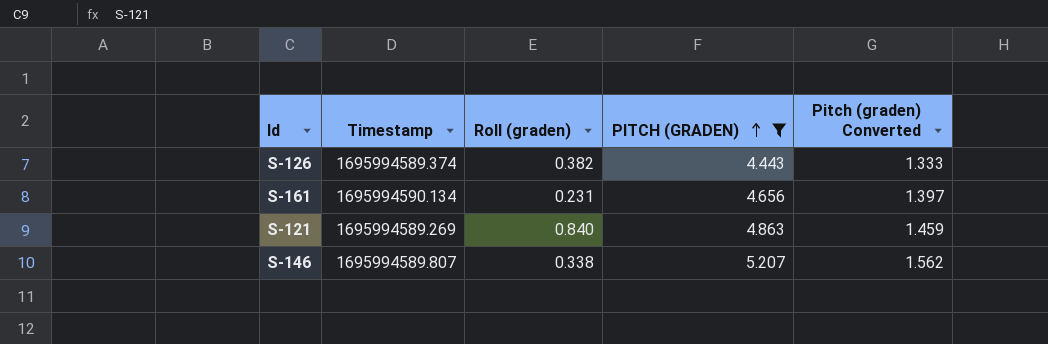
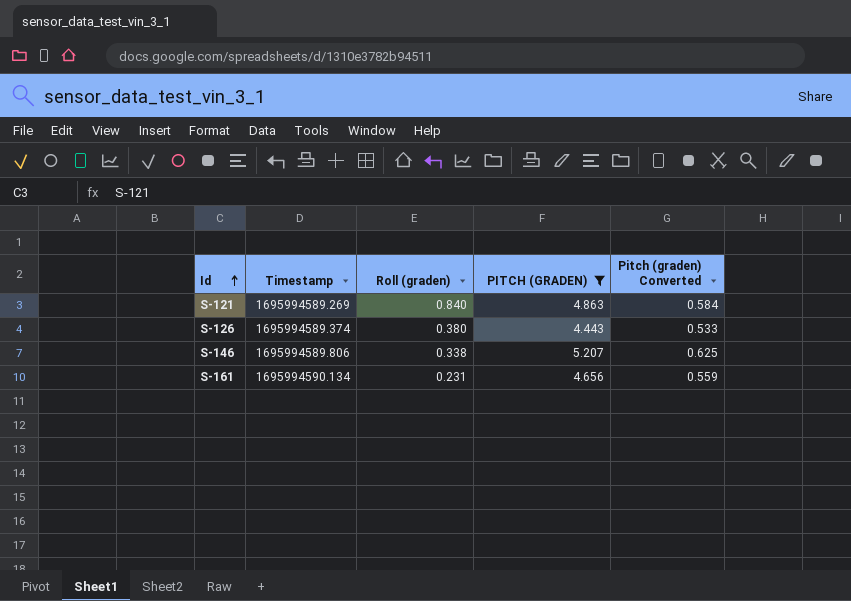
row order: PITCH (GRADEN) ascending -> Id ascending
column Pitch (graden) Converted | formula: [PITCH (GRADEN)] * 0.3 -> [PITCH (GRADEN)] * 0.12
S-126 | Roll (graden): 0.382 -> 0.380
S-146 | Timestamp: 1695994589.807 -> 1695994589.806

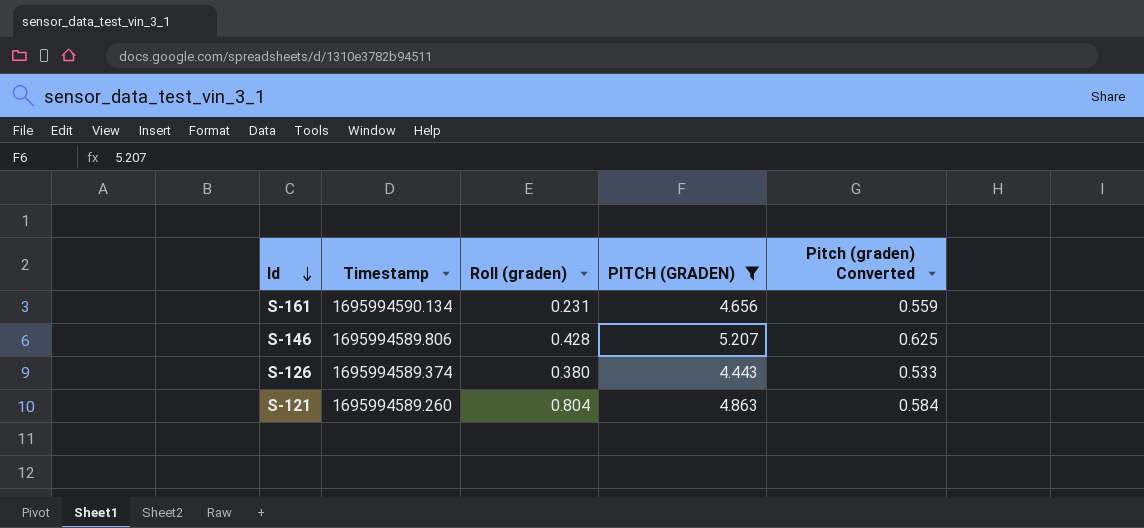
row order: Id ascending -> Id descending
S-146 | Roll (graden): 0.338 -> 0.428
S-121 | Timestamp: 1695994589.269 -> 1695994589.260
S-121 | Roll (graden): 0.840 -> 0.804

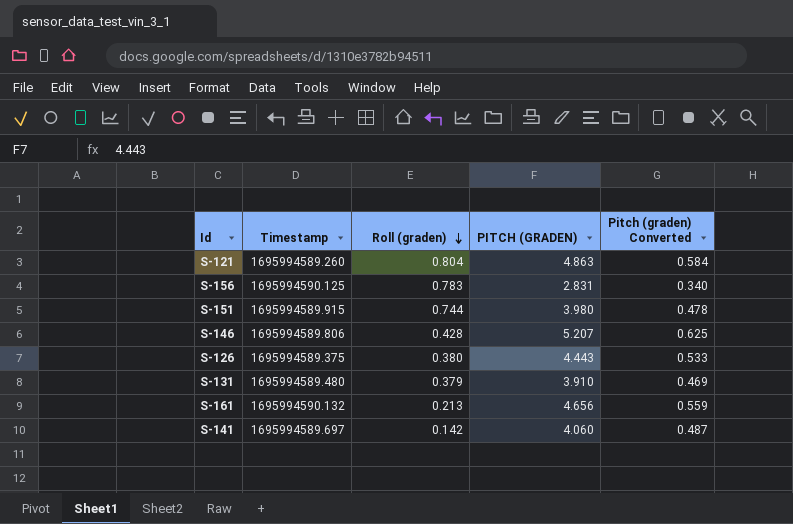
filter: PITCH (GRADEN) >= 4.443 -> none
row order: Id descending -> Roll (graden) descending
S-126 | Timestamp: 1695994589.374 -> 1695994589.375
S-161 | Timestamp: 1695994590.134 -> 1695994590.132
S-161 | Roll (graden): 0.231 -> 0.213

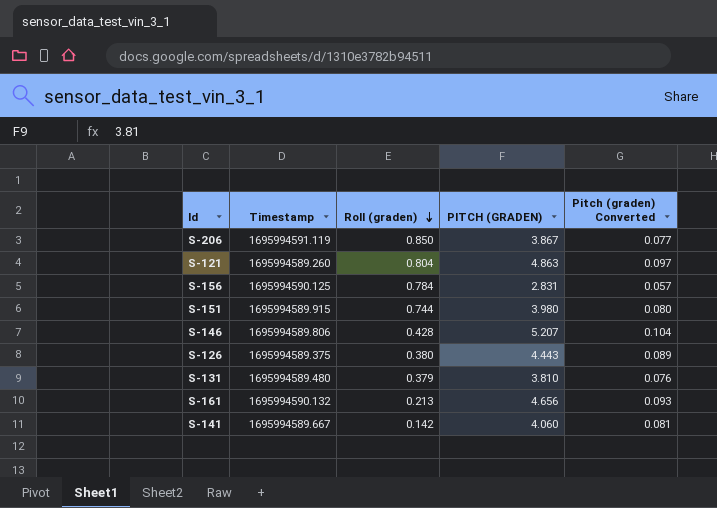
column Pitch (graden) Converted | formula: [PITCH (GRADEN)] * 0.12 -> [PITCH (GRADEN)] * 0.02
row S-206: none -> 1695994591.119 | 0.850 | 3.867 | 0.077
S-156 | Roll (graden): 0.783 -> 0.784
S-131 | PITCH (GRADEN): 3.910 -> 3.810
S-141 | Timestamp: 1695994589.697 -> 1695994589.667

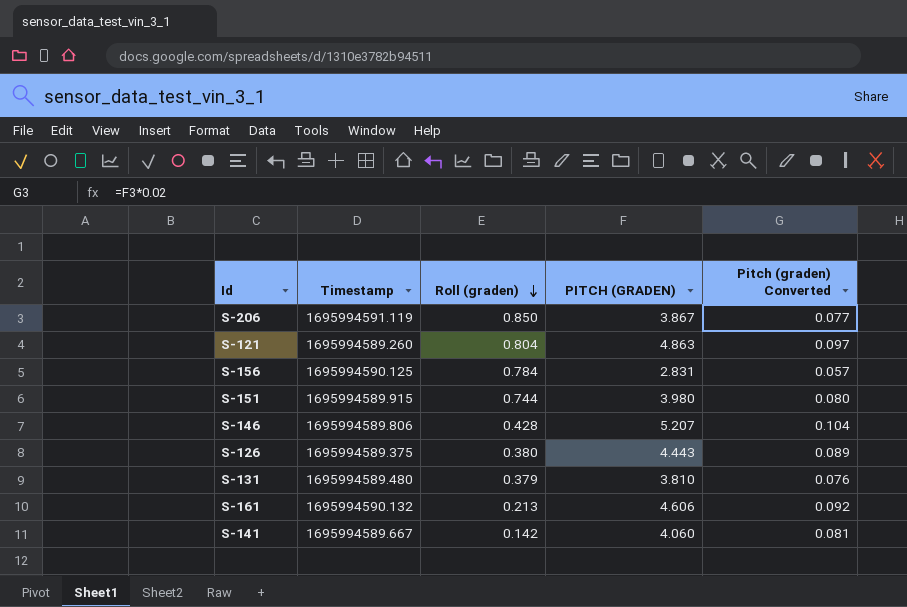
S-161 | PITCH (GRADEN): 4.656 -> 4.606
S-161 | Pitch (graden) Converted: 0.093 -> 0.092

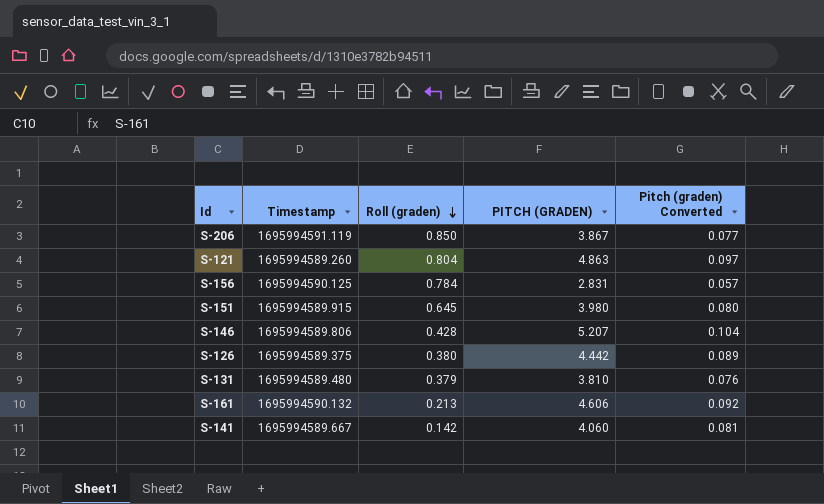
S-151 | Roll (graden): 0.744 -> 0.645
S-126 | PITCH (GRADEN): 4.443 -> 4.442

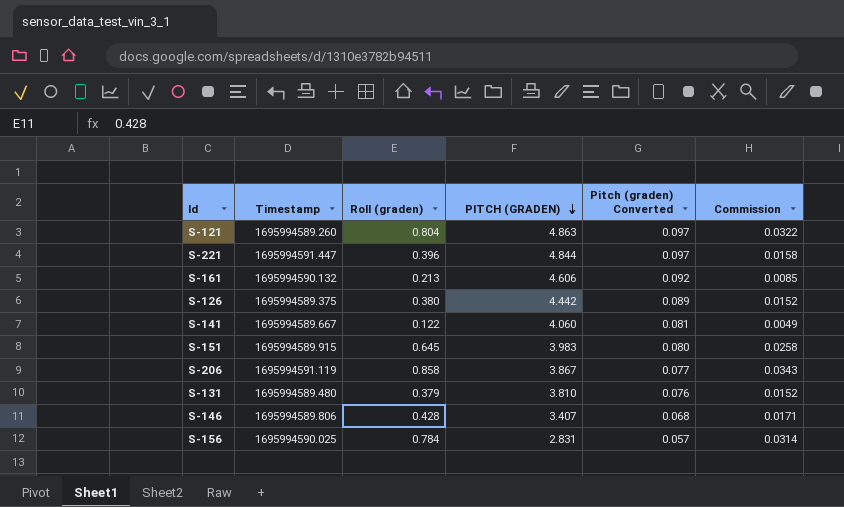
row order: Roll (graden) descending -> PITCH (GRADEN) descending
column Commission | formula: none -> [Roll (graden)] * 0.04
row S-221: none -> 1695994591.447 | 0.396 | 4.844 | 0.097 | 0.0158
S-141 | Roll (graden): 0.142 -> 0.122
S-151 | PITCH (GRADEN): 3.980 -> 3.983
S-206 | Roll (graden): 0.850 -> 0.858
S-146 | PITCH (GRADEN): 5.207 -> 3.407
S-146 | Pitch (graden) Converted: 0.104 -> 0.068
S-156 | Timestamp: 1695994590.125 -> 1695994590.025

